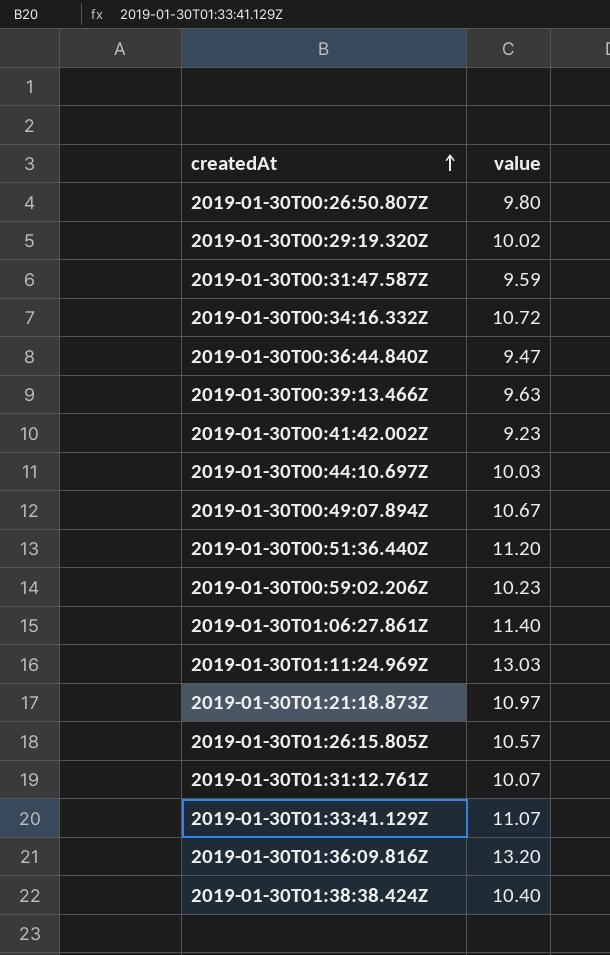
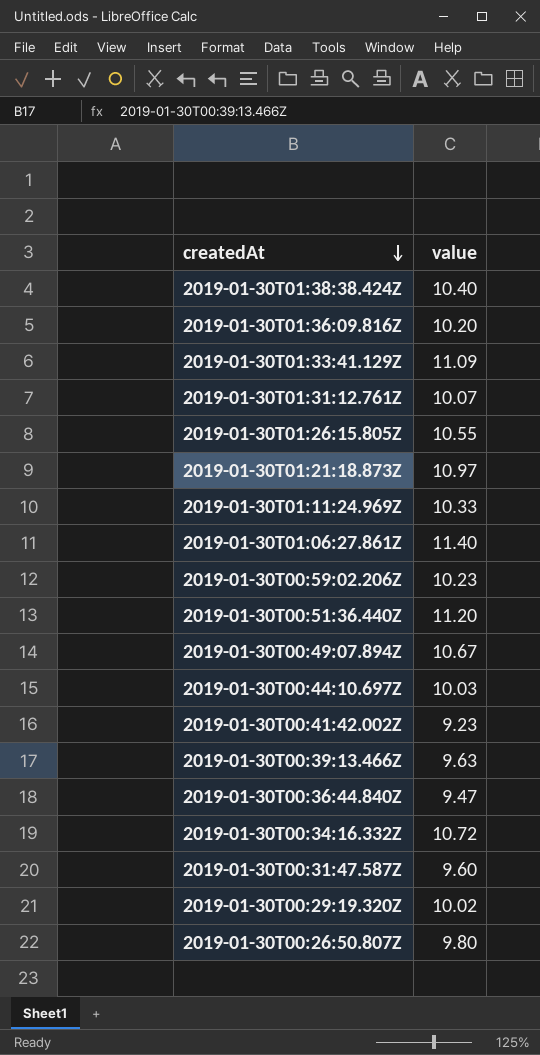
row order: createdAt ascending -> createdAt descending
2019-01-30T01:36:09.816Z | value: 13.20 -> 10.20
2019-01-30T01:33:41.129Z | value: 11.07 -> 11.09
2019-01-30T01:26:15.805Z | value: 10.57 -> 10.55
2019-01-30T01:11:24.969Z | value: 13.03 -> 10.33
2019-01-30T00:31:47.587Z | value: 9.59 -> 9.60

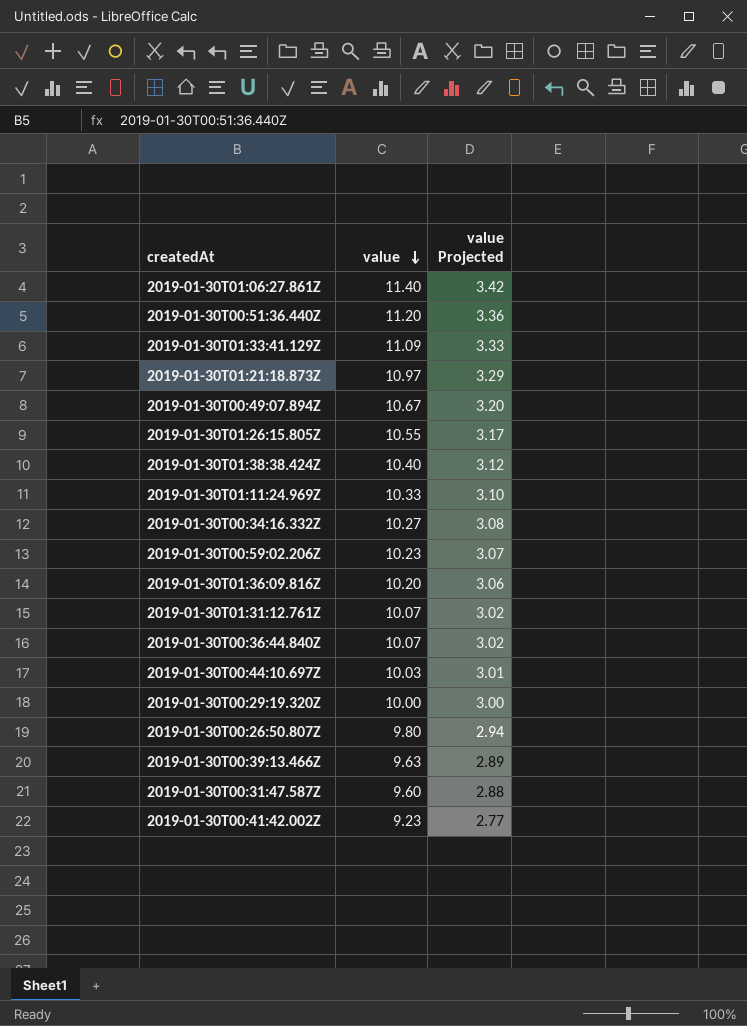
row order: createdAt descending -> value descending
column value Projected | formula: none -> [value] * 0.3
2019-01-30T00:34:16.332Z | value: 10.72 -> 10.27
2019-01-30T00:36:44.840Z | value: 9.47 -> 10.07
2019-01-30T00:29:19.320Z | value: 10.02 -> 10.00

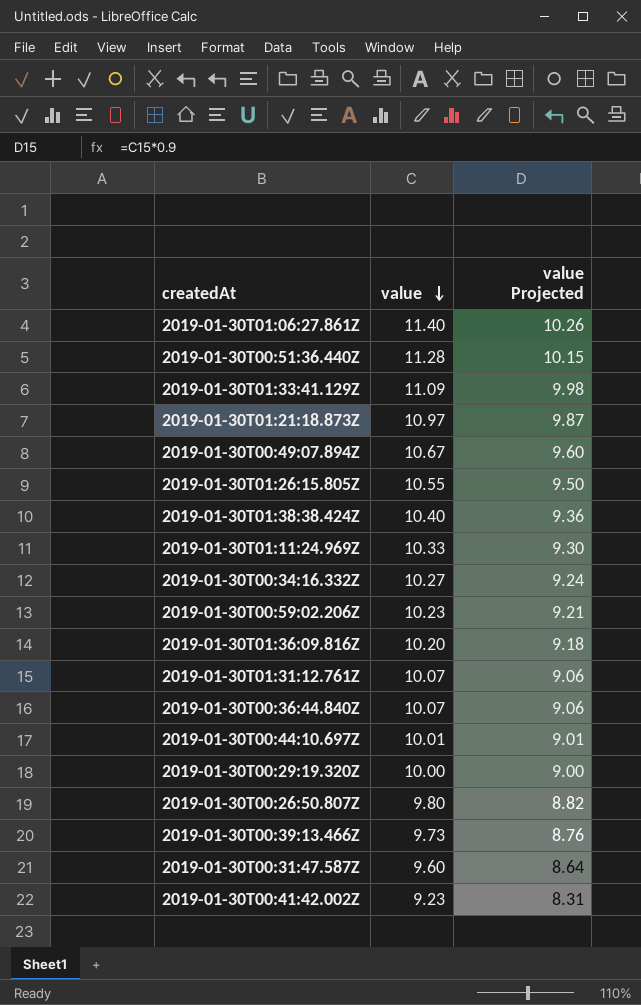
column value Projected | formula: [value] * 0.3 -> [value] * 0.9
2019-01-30T00:51:36.440Z | value: 11.20 -> 11.28
2019-01-30T00:44:10.697Z | value: 10.03 -> 10.01
2019-01-30T00:39:13.466Z | value: 9.63 -> 9.73

